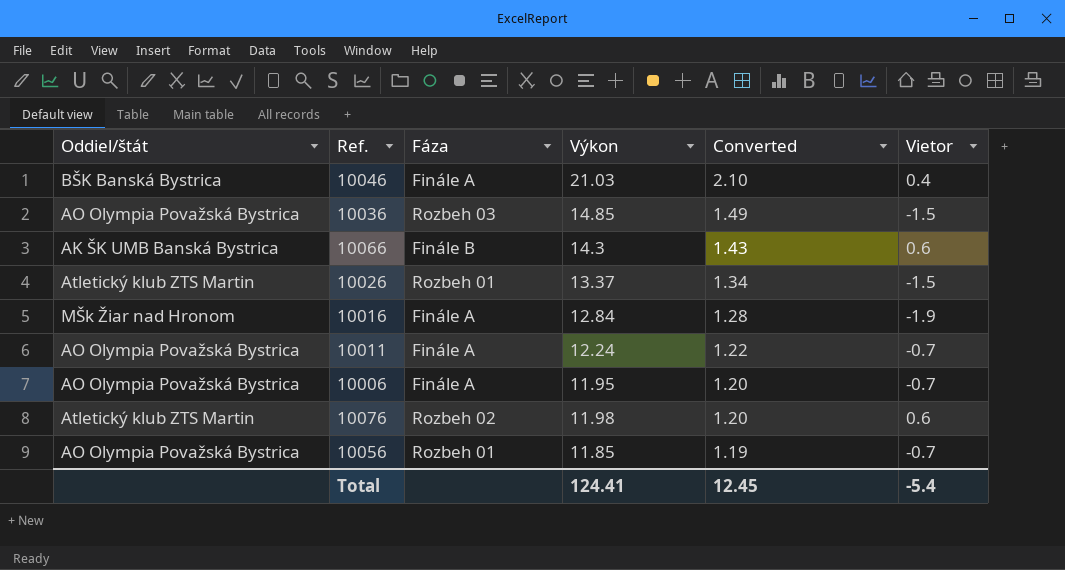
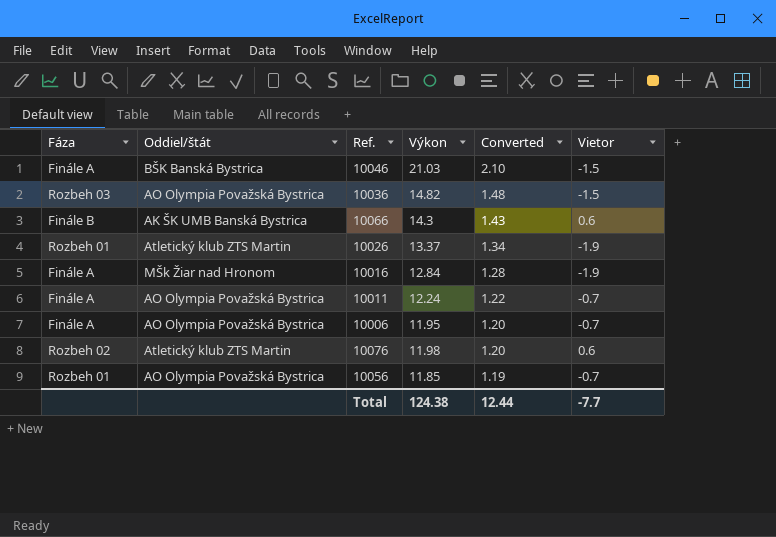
column Fáza | position: 3 -> 1
10046 | Vietor: 0.4 -> -1.5
10036 | Výkon: 14.85 -> 14.82
10036 | Converted: 1.49 -> 1.48
10026 | Vietor: -1.5 -> -1.9
Total | Výkon: 124.41 -> 124.38
Total | Converted: 12.45 -> 12.44
Total | Vietor: -5.4 -> -7.7

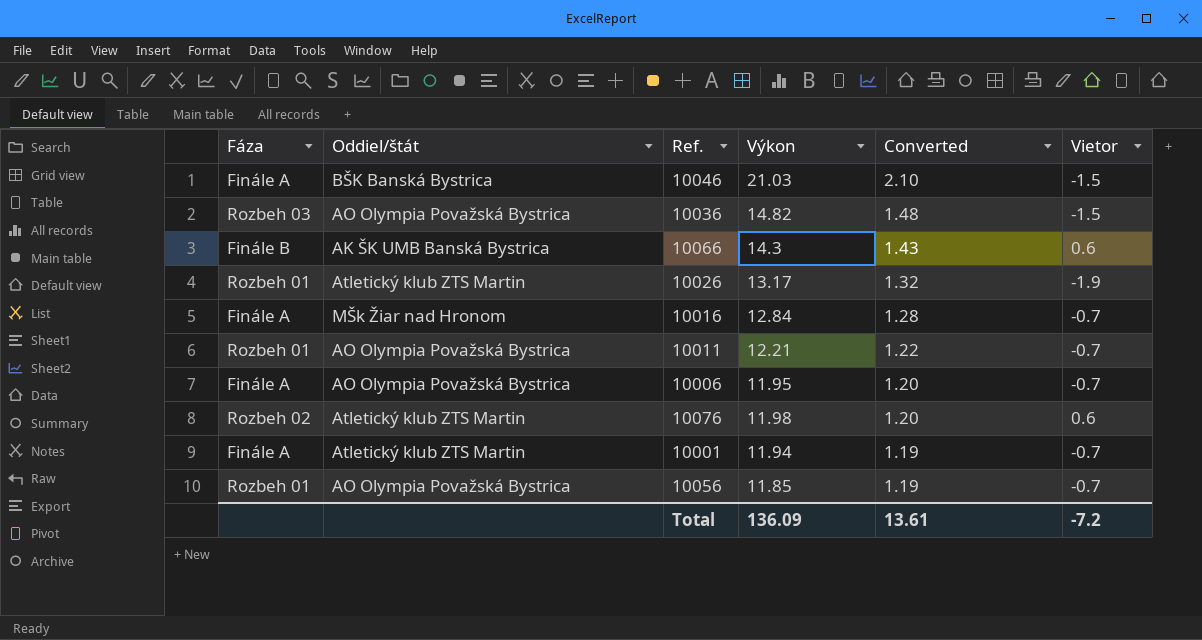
10026 | Výkon: 13.37 -> 13.17
10026 | Converted: 1.34 -> 1.32
10016 | Vietor: -1.9 -> -0.7
10011 | Fáza: Finále A -> Rozbeh 01
10011 | Výkon: 12.24 -> 12.21
row 10001: none -> Finále A | Atletický klub ZTS Martin | 11.94 | 1.19 | -0.7
Total | Výkon: 124.38 -> 136.09
Total | Converted: 12.44 -> 13.61
Total | Vietor: -7.7 -> -7.2

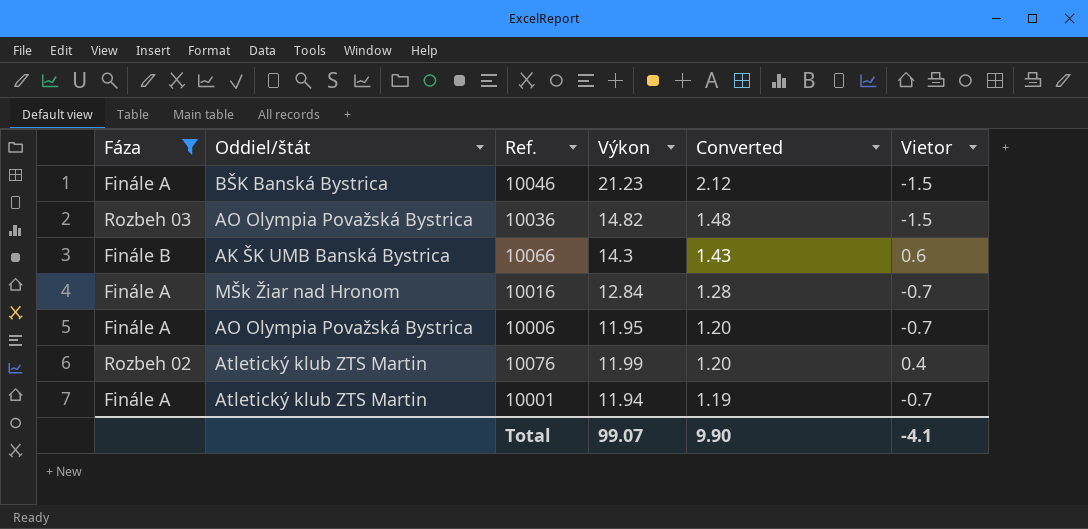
filter: none -> Fáza != Rozbeh 01
10046 | Výkon: 21.03 -> 21.23
10046 | Converted: 2.10 -> 2.12
10076 | Výkon: 11.98 -> 11.99
10076 | Vietor: 0.6 -> 0.4
Total | Výkon: 136.09 -> 99.07
Total | Converted: 13.61 -> 9.90
Total | Vietor: -7.2 -> -4.1

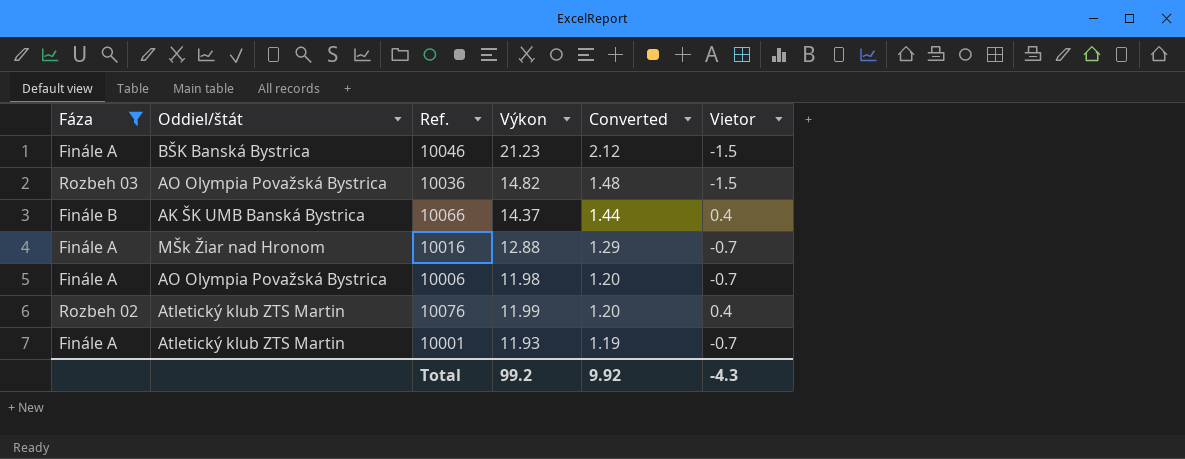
10066 | Výkon: 14.3 -> 14.37
10066 | Converted: 1.43 -> 1.44
10066 | Vietor: 0.6 -> 0.4
10016 | Výkon: 12.84 -> 12.88
10016 | Converted: 1.28 -> 1.29
10006 | Výkon: 11.95 -> 11.98
10001 | Výkon: 11.94 -> 11.93
Total | Výkon: 99.07 -> 99.2
Total | Converted: 9.90 -> 9.92
Total | Vietor: -4.1 -> -4.3

